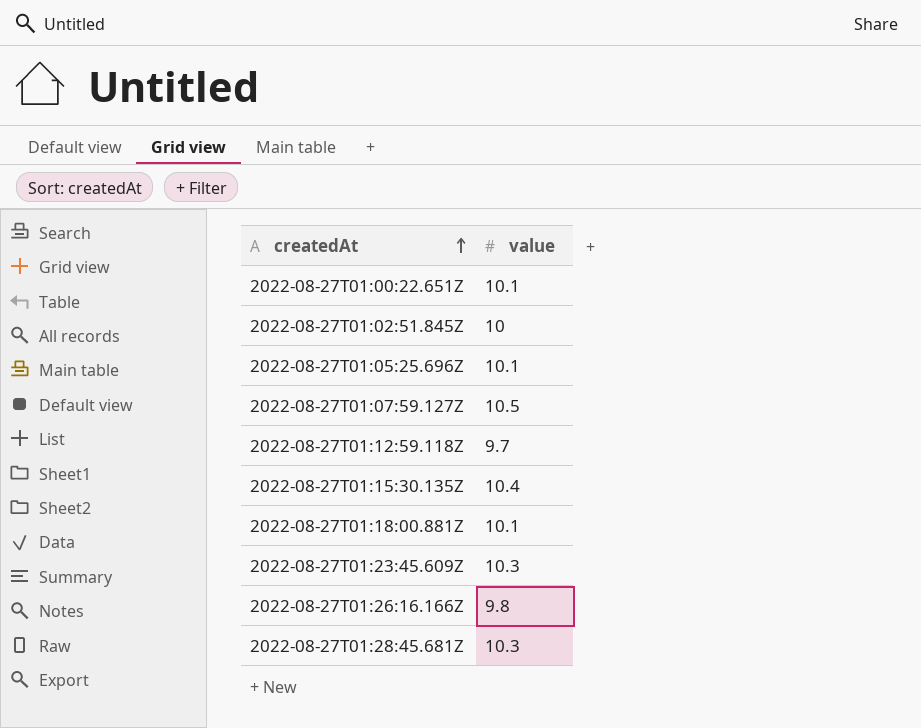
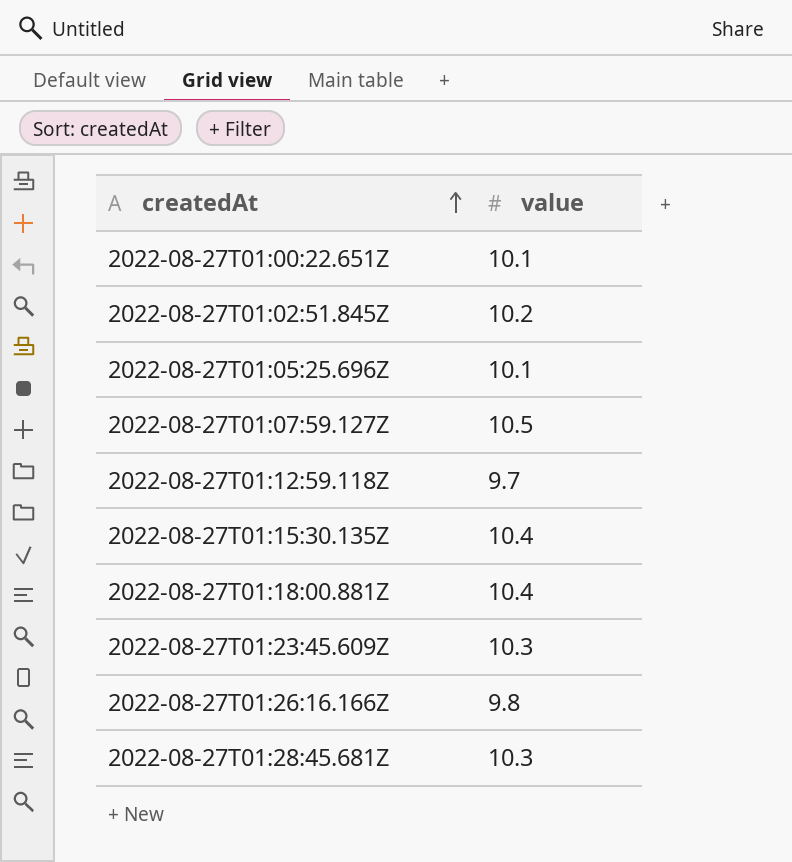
2022-08-27T01:02:51.845Z | value: 10 -> 10.2
2022-08-27T01:18:00.881Z | value: 10.1 -> 10.4

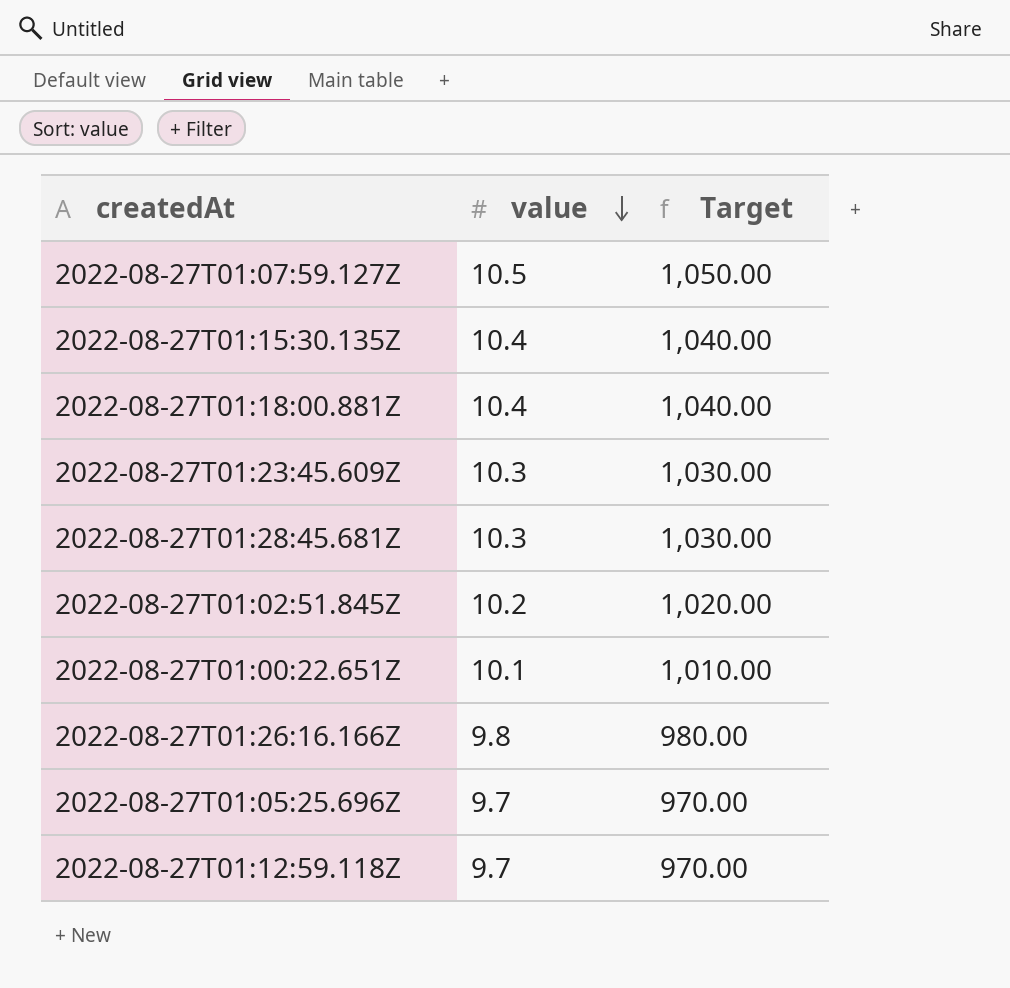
row order: createdAt ascending -> value descending
column Target | formula: none -> [value] * 100
2022-08-27T01:05:25.696Z | value: 10.1 -> 9.7

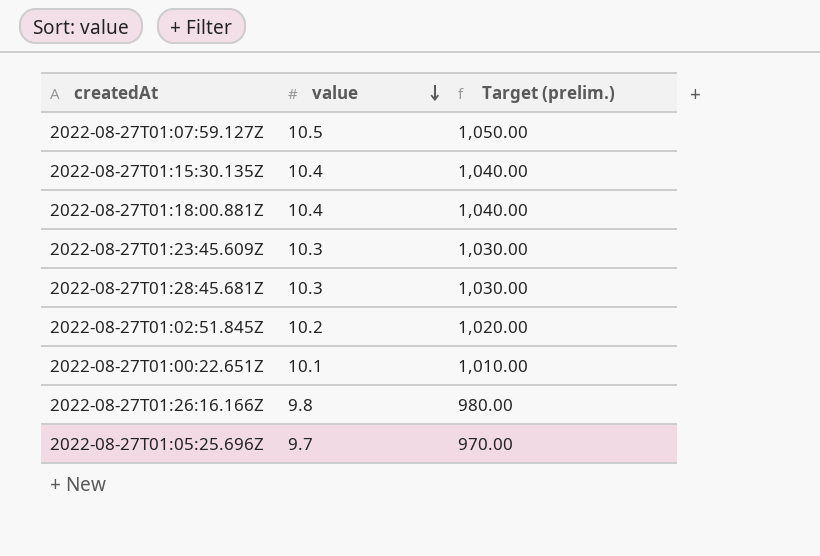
column name: Target -> Target (prelim.)
row 2022-08-27T01:12:59.118Z: 9.7 | 970.00 -> none

